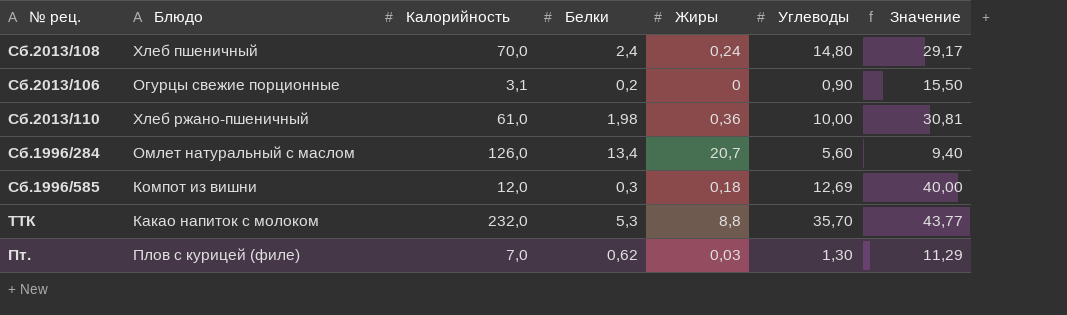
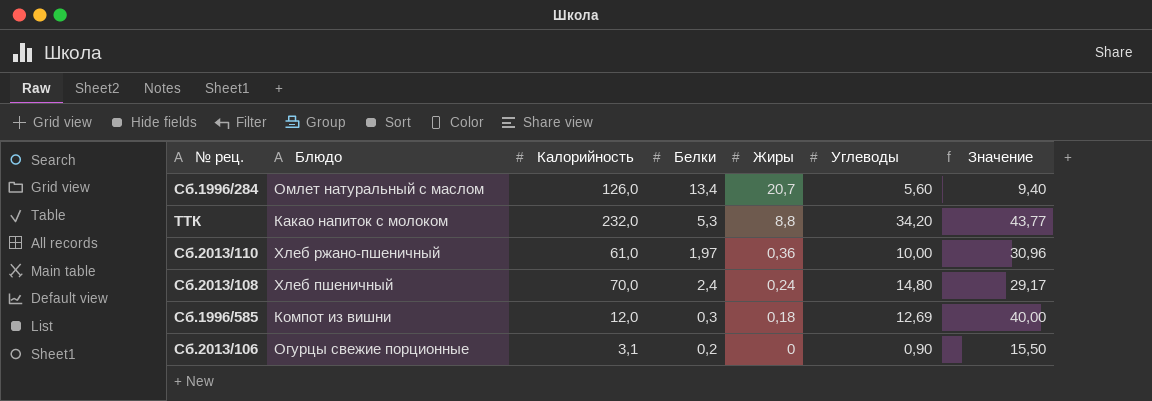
row order: none -> Жиры descending
row Пт.: Плов с курицей (филе) | 7,0 | 0,62 | 0,03 | 1,30 | 11,29 -> none
ТТК | Углеводы: 35,70 -> 34,20
Сб.2013/110 | Белки: 1,98 -> 1,97
Сб.2013/110 | Значение: 30,81 -> 30,96

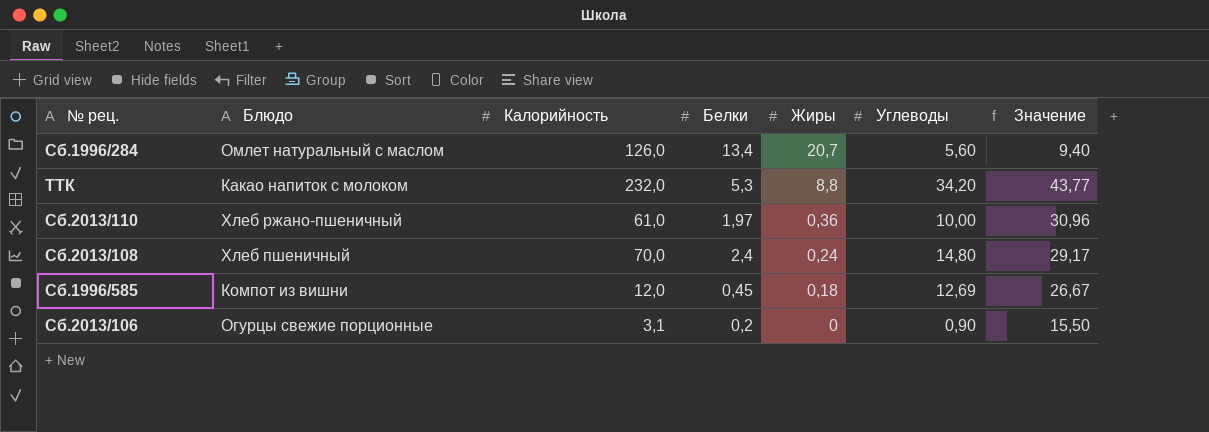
Сб.1996/585 | Белки: 0,3 -> 0,45
Сб.1996/585 | Значение: 40,00 -> 26,67

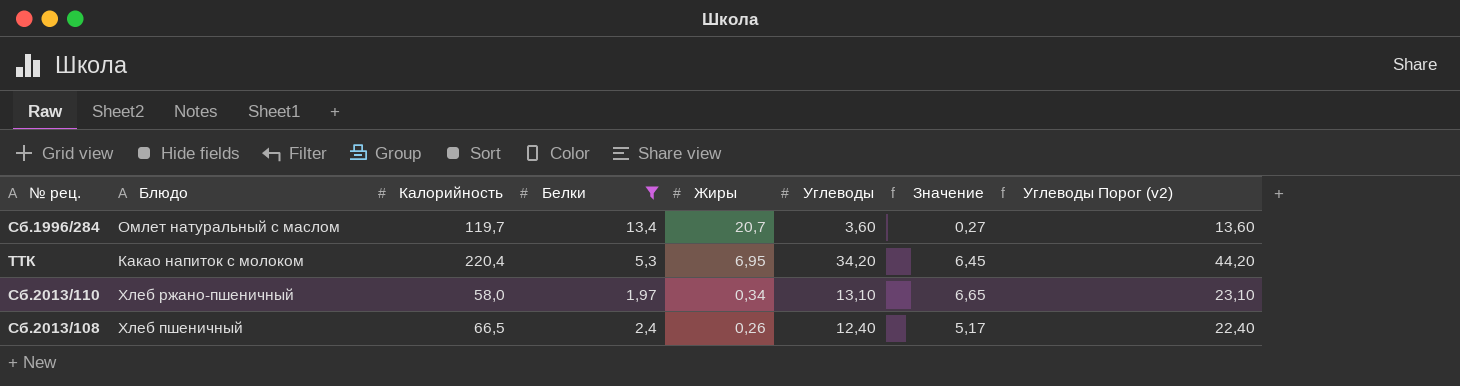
filter: none -> Белки >= 1,97
column Значение | formula: [Калорийность] / [Белки] -> [Углеводы] / [Белки]
column Углеводы Порог (v2) | formula: none -> [Углеводы] + 10
Сб.1996/284 | Калорийность: 126,0 -> 119,7
Сб.1996/284 | Углеводы: 5,60 -> 3,60
ТТК | Калорийность: 232,0 -> 220,4
ТТК | Жиры: 8,8 -> 6,95
Сб.2013/110 | Калорийность: 61,0 -> 58,0
Сб.2013/110 | Жиры: 0,36 -> 0,34
Сб.2013/110 | Углеводы: 10,00 -> 13,10
Сб.2013/108 | Калорийность: 70,0 -> 66,5
Сб.2013/108 | Жиры: 0,24 -> 0,26
Сб.2013/108 | Углеводы: 14,80 -> 12,40

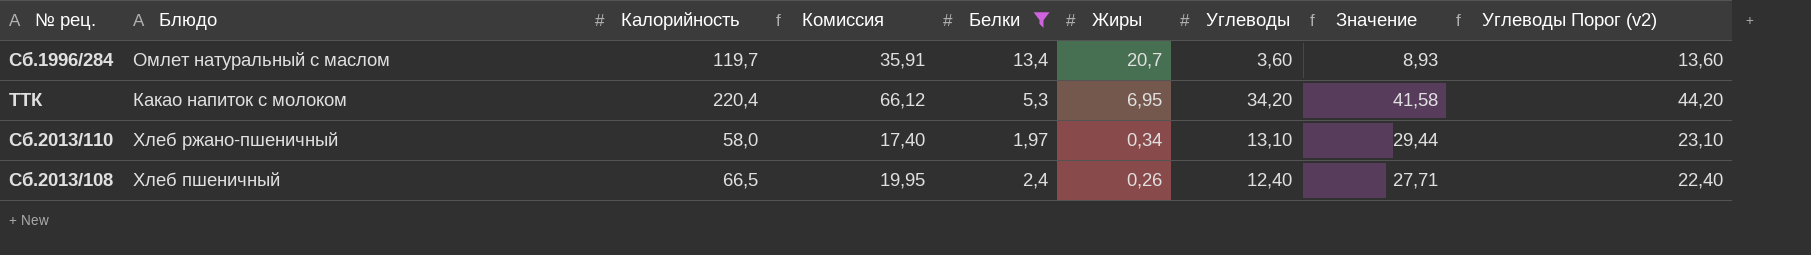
column Комиссия | formula: none -> [Калорийность] * 0,3
column Значение | formula: [Углеводы] / [Белки] -> [Калорийность] / [Белки]

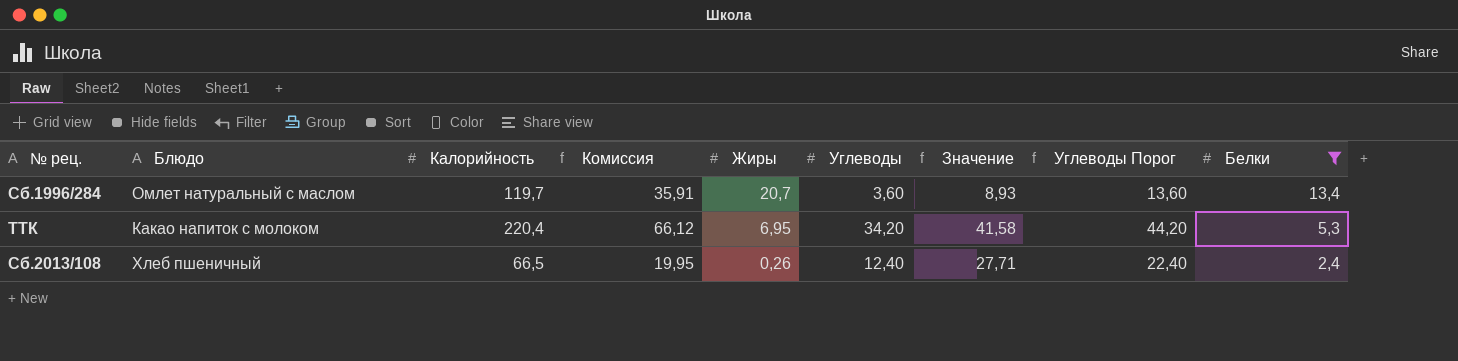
column name: Углеводы Порог (v2) -> Углеводы Порог
column Белки | position: 5 -> 9
row Сб.2013/110: Хлеб ржано-пшеничный | 58,0 | 17,40 | 1,97 | 0,34 | 13,10 | 29,44 | 23,10 -> none

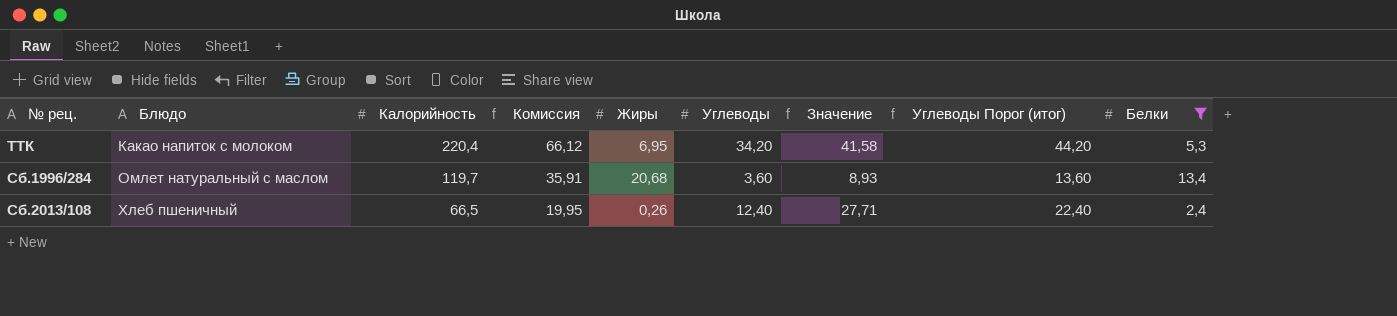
row order: Жиры descending -> Блюдо ascending
column name: Углеводы Порог -> Углеводы Порог (итог)
Сб.1996/284 | Жиры: 20,7 -> 20,68

